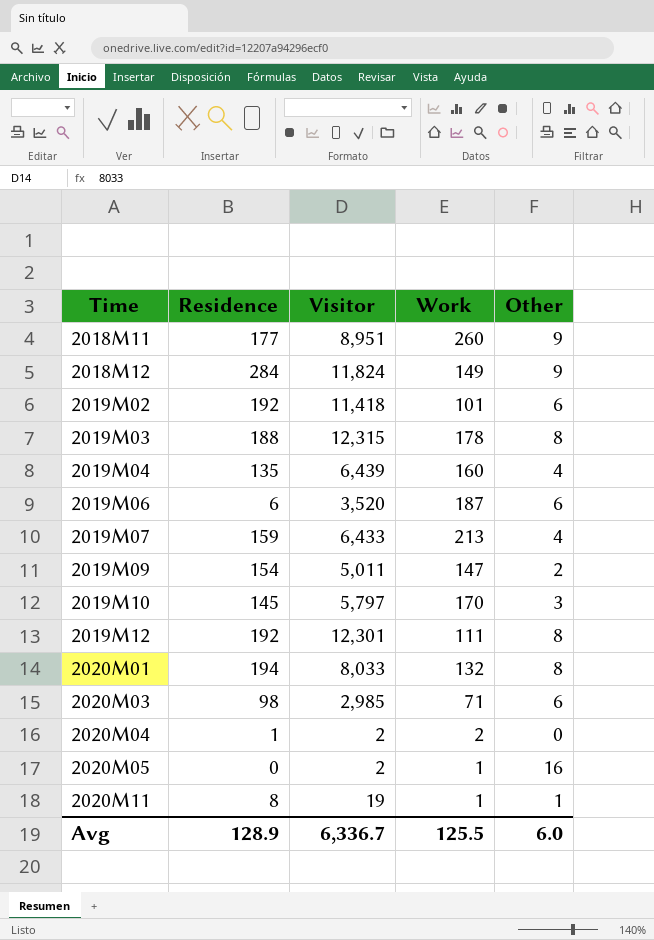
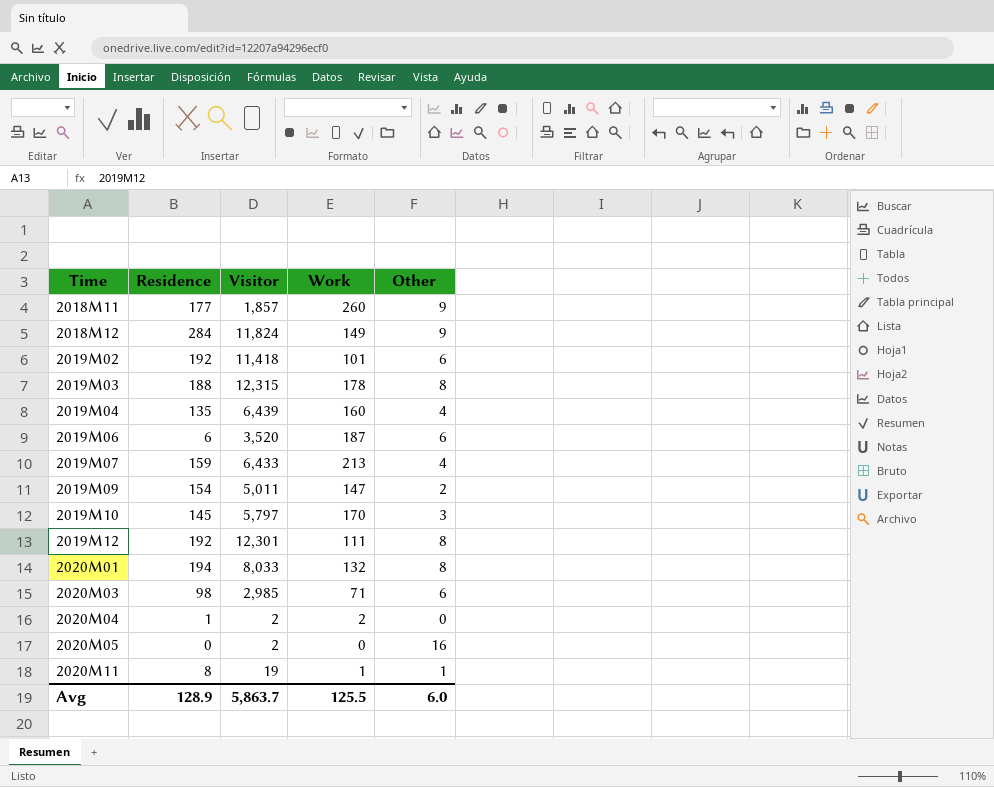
2018M11 | Visitor: 8,951 -> 1,857
2020M05 | Work: 1 -> 0
Avg | Visitor: 6,336.7 -> 5,863.7

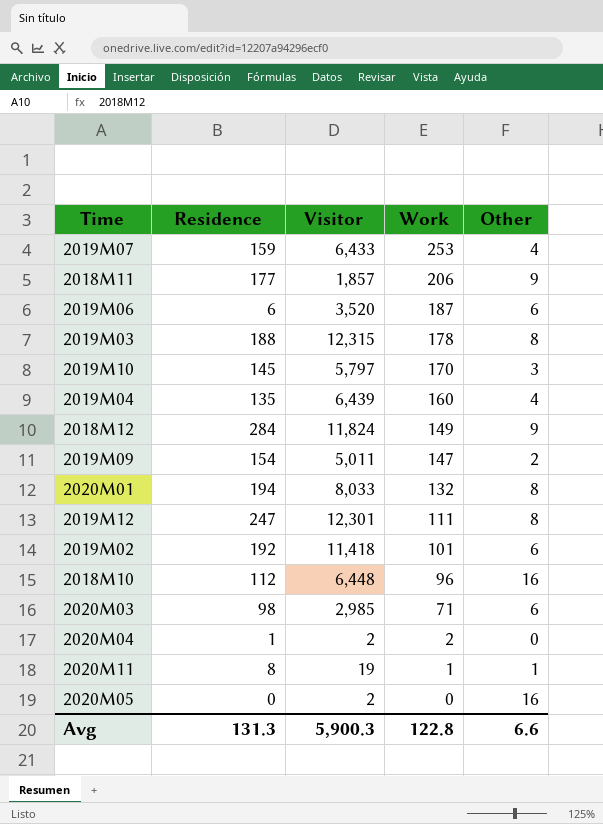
row order: Time ascending -> Work descending
2019M07 | Work: 213 -> 253
2018M11 | Work: 260 -> 206
2019M12 | Residence: 192 -> 247
row 2018M10: none -> 112 | 6,448 | 96 | 16
Avg | Residence: 128.9 -> 131.3
Avg | Visitor: 5,863.7 -> 5,900.3
Avg | Work: 125.5 -> 122.8
Avg | Other: 6.0 -> 6.6

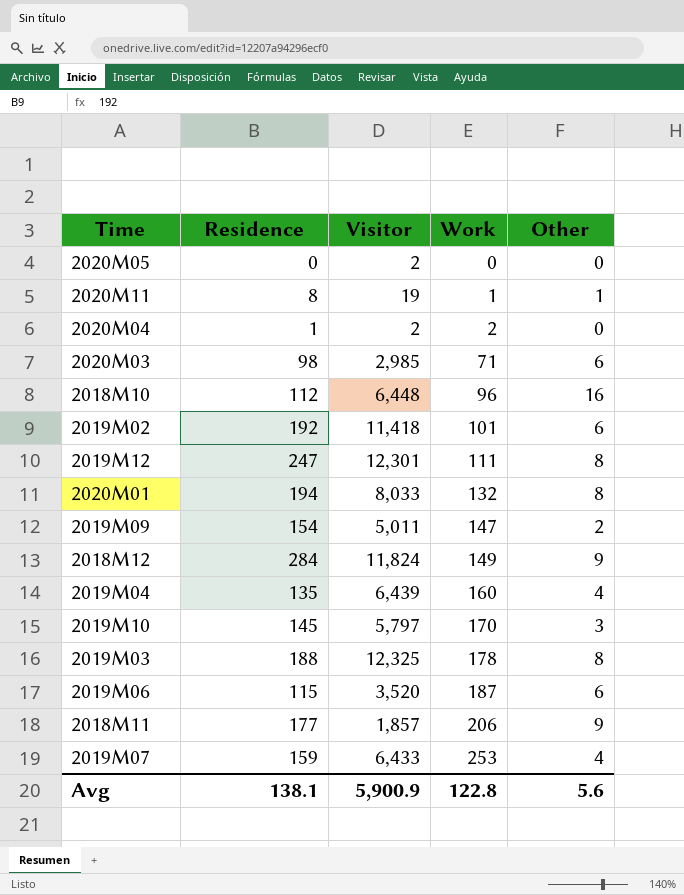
row order: Work descending -> Work ascending
2020M05 | Other: 16 -> 0
2019M03 | Visitor: 12,315 -> 12,325
2019M06 | Residence: 6 -> 115
Avg | Residence: 131.3 -> 138.1
Avg | Visitor: 5,900.3 -> 5,900.9
Avg | Other: 6.6 -> 5.6

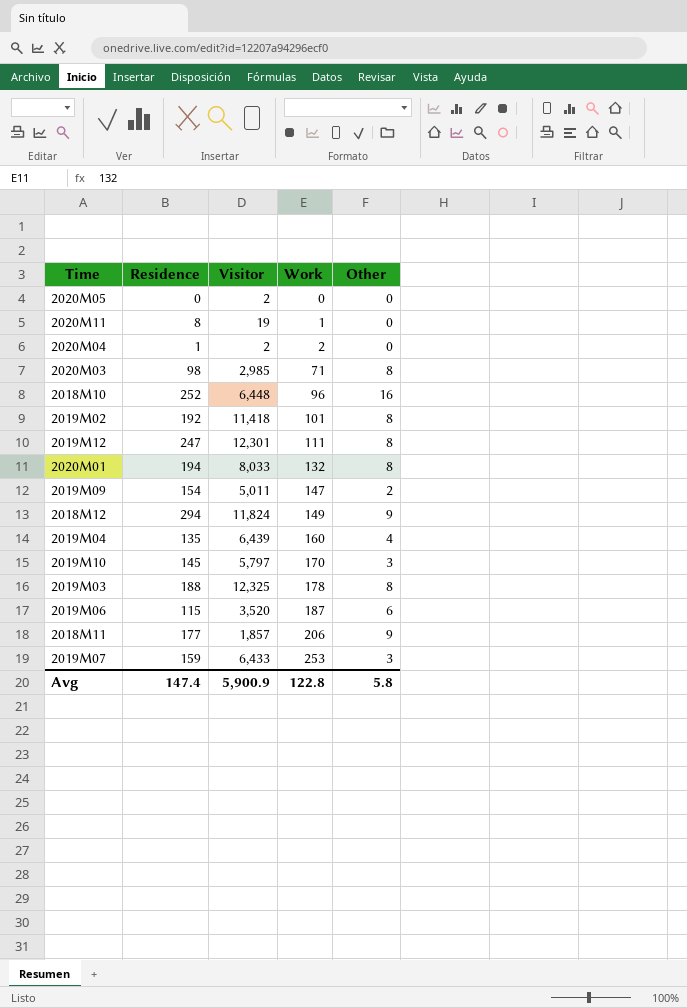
2020M11 | Other: 1 -> 0
2020M03 | Other: 6 -> 8
2018M10 | Residence: 112 -> 252
2019M02 | Other: 6 -> 8
2018M12 | Residence: 284 -> 294
2019M07 | Other: 4 -> 3
Avg | Residence: 138.1 -> 147.4
Avg | Other: 5.6 -> 5.8

